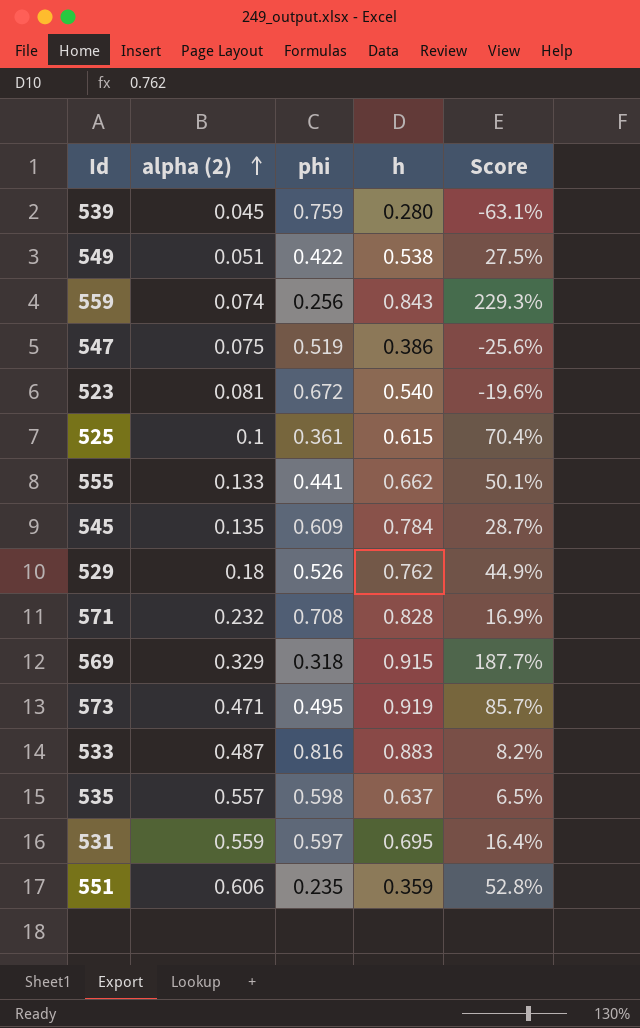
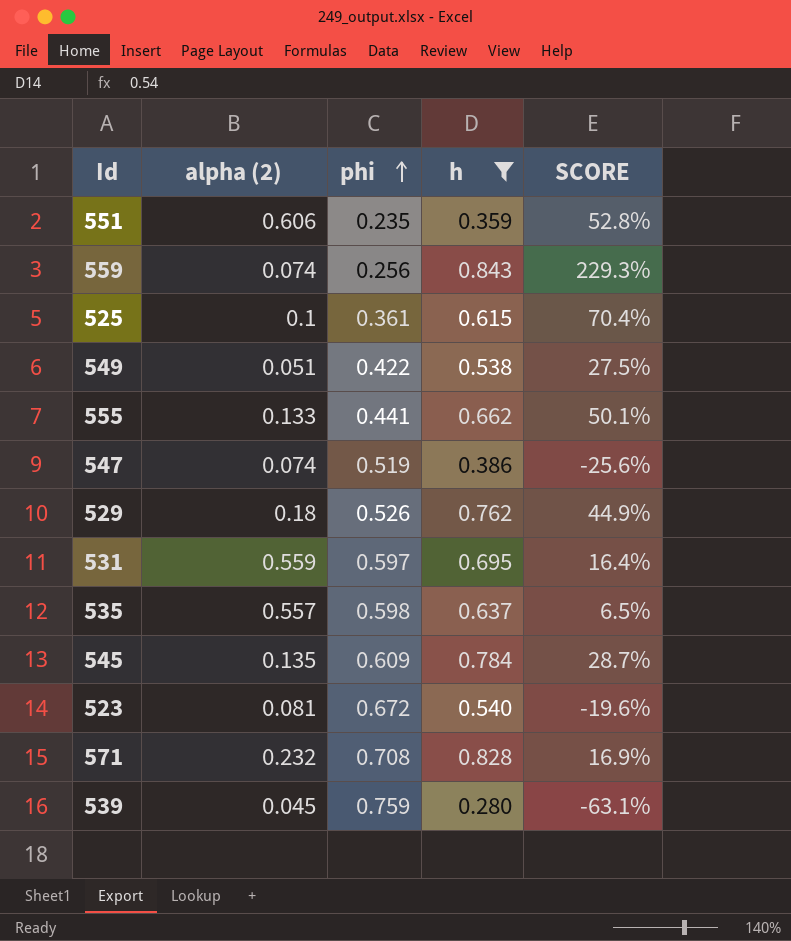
filter: none -> h <= 0.843
row order: alpha (2) ascending -> phi ascending
column name: Score -> SCORE
547 | alpha (2): 0.075 -> 0.074

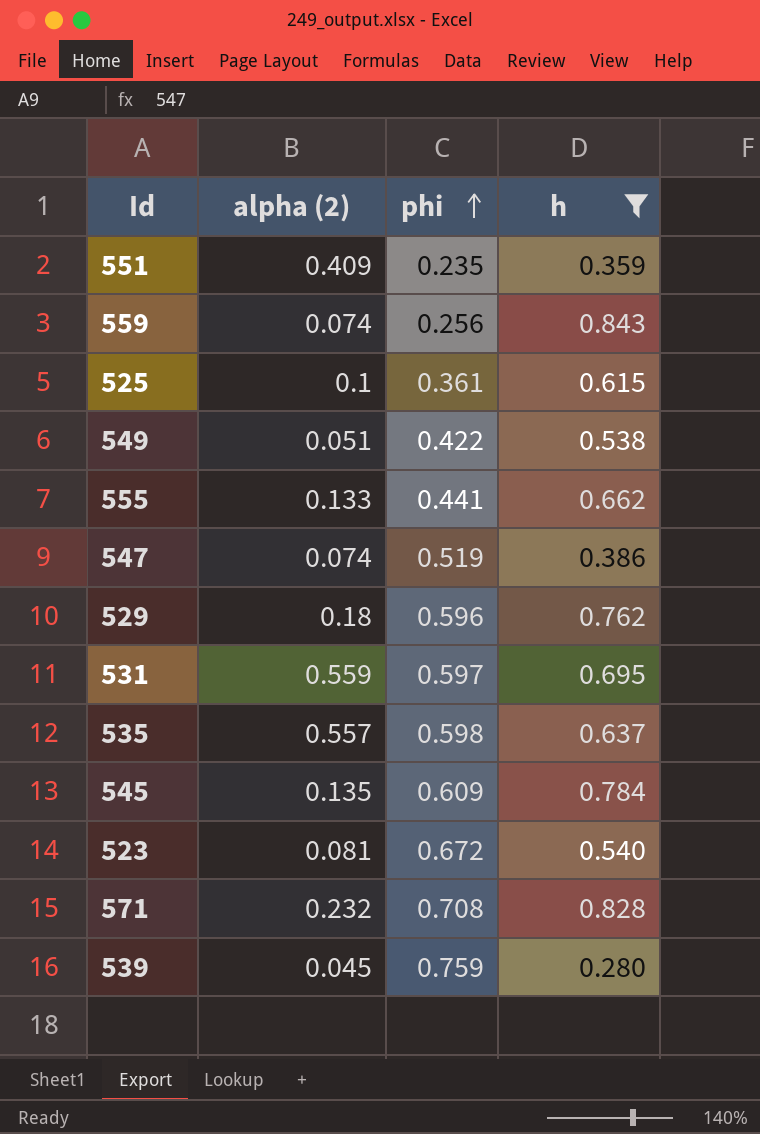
column SCORE | formula: ([h] - [phi]) / [phi] -> none
551 | alpha (2): 0.606 -> 0.409
529 | phi: 0.526 -> 0.596

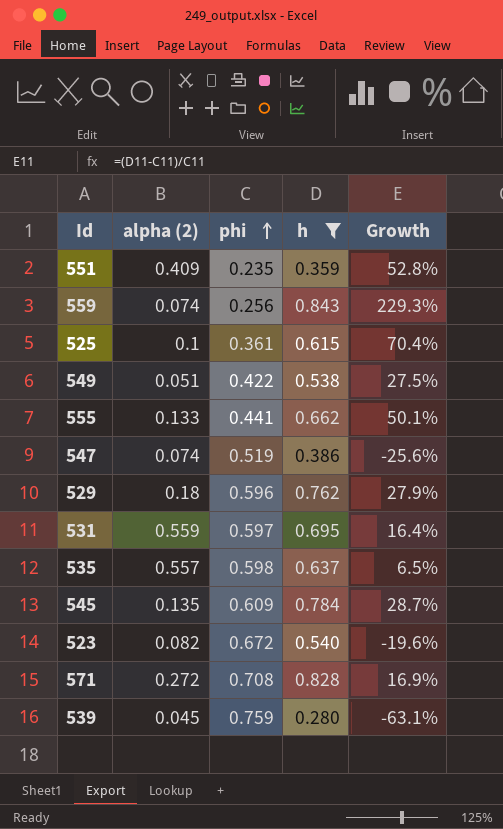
column Growth | formula: none -> ([h] - [phi]) / [phi]
523 | alpha (2): 0.081 -> 0.082
571 | alpha (2): 0.232 -> 0.272

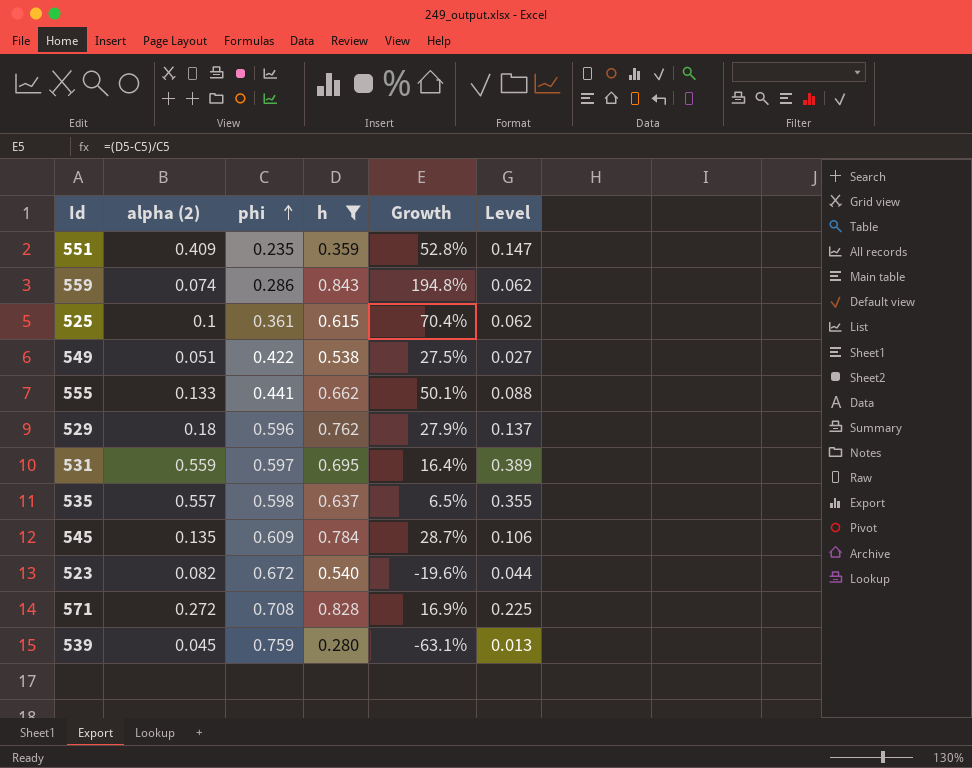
column Level | formula: none -> [alpha (2)] * [h]
row 547: 0.074 | 0.519 | 0.386 | -25.6% -> none
559 | phi: 0.256 -> 0.286
559 | Growth: 229.3% -> 194.8%

